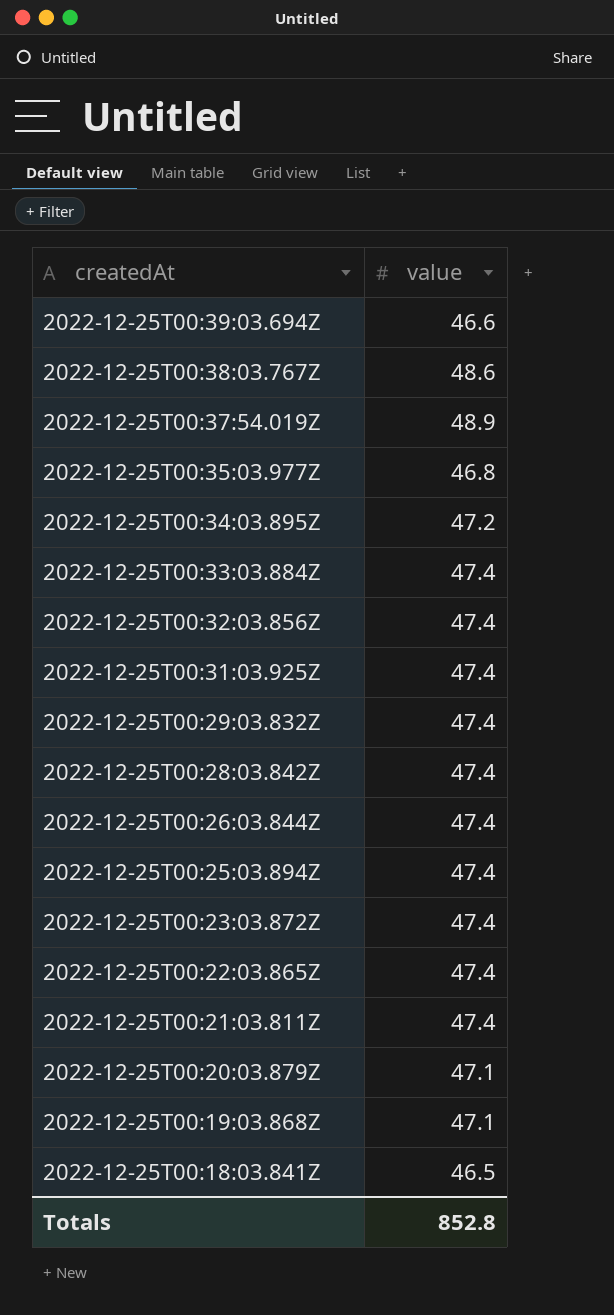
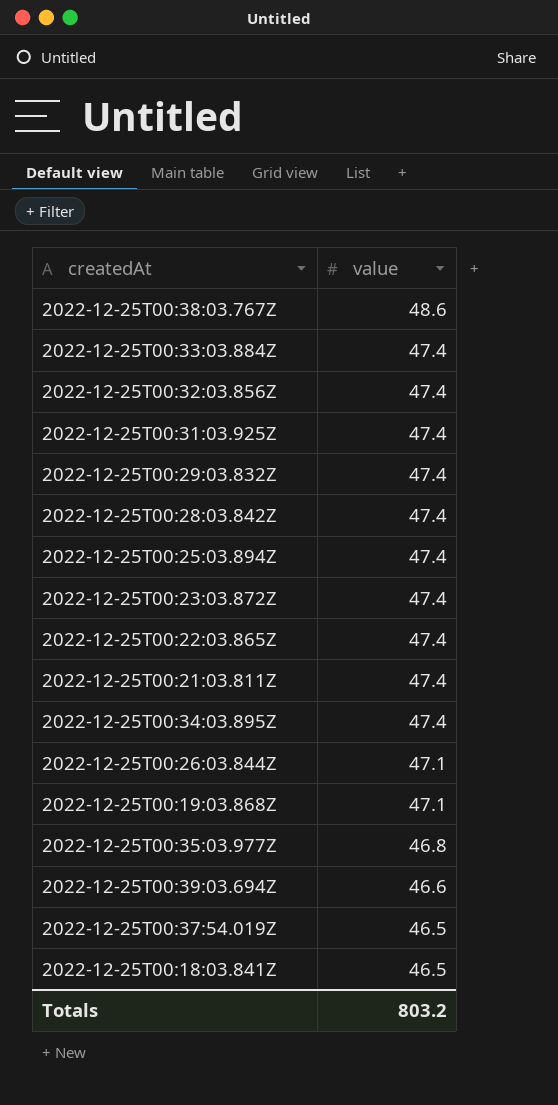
row order: createdAt descending -> value descending
row 2022-12-25T00:20:03.879Z: 47.1 -> none
2022-12-25T00:34:03.895Z | value: 47.2 -> 47.4
2022-12-25T00:26:03.844Z | value: 47.4 -> 47.1
2022-12-25T00:37:54.019Z | value: 48.9 -> 46.5
Totals | value: 852.8 -> 803.2

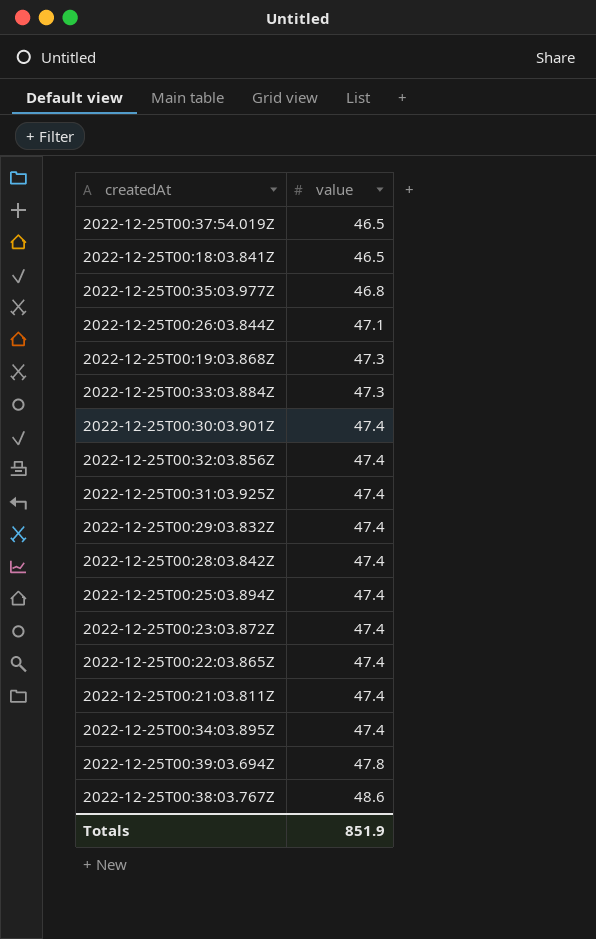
row order: value descending -> value ascending
2022-12-25T00:19:03.868Z | value: 47.1 -> 47.3
2022-12-25T00:33:03.884Z | value: 47.4 -> 47.3
row 2022-12-25T00:30:03.901Z: none -> 47.4
2022-12-25T00:39:03.694Z | value: 46.6 -> 47.8
Totals | value: 803.2 -> 851.9

